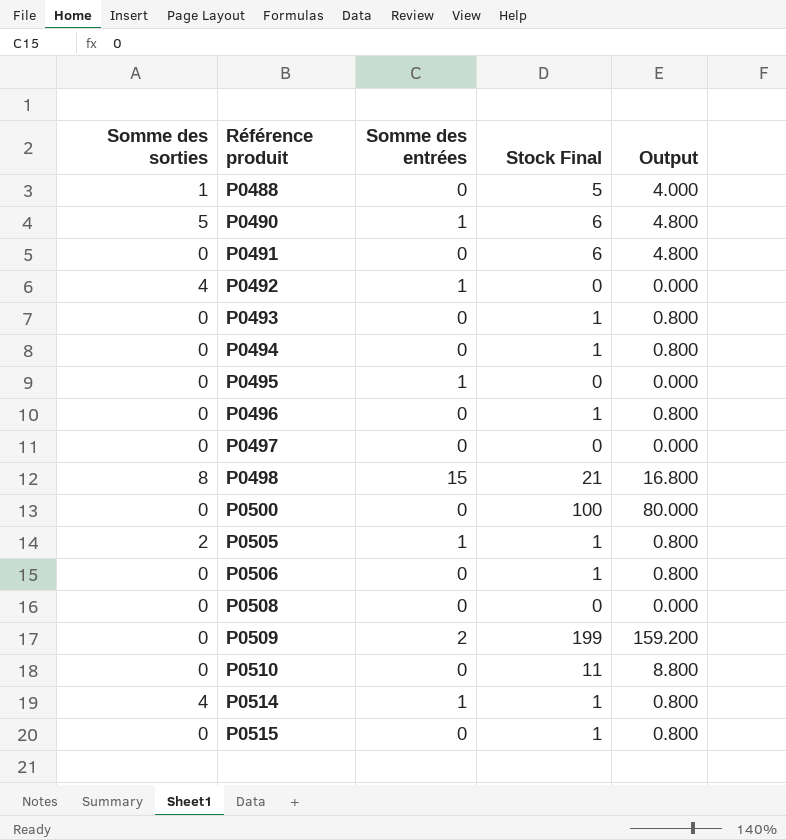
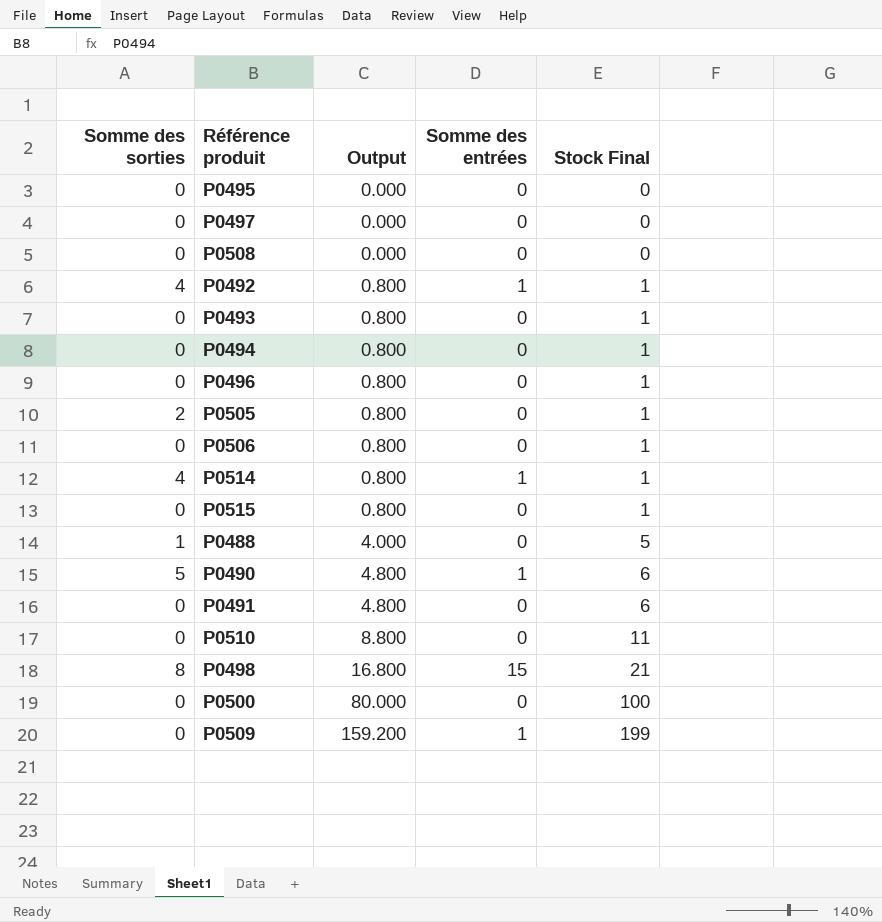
row order: Référence produit ascending -> Output ascending
column Output | position: 5 -> 3
P0495 | Somme des entrées: 1 -> 0
P0492 | Output: 0.000 -> 0.800
P0492 | Stock Final: 0 -> 1
P0505 | Somme des entrées: 1 -> 0
P0509 | Somme des entrées: 2 -> 1

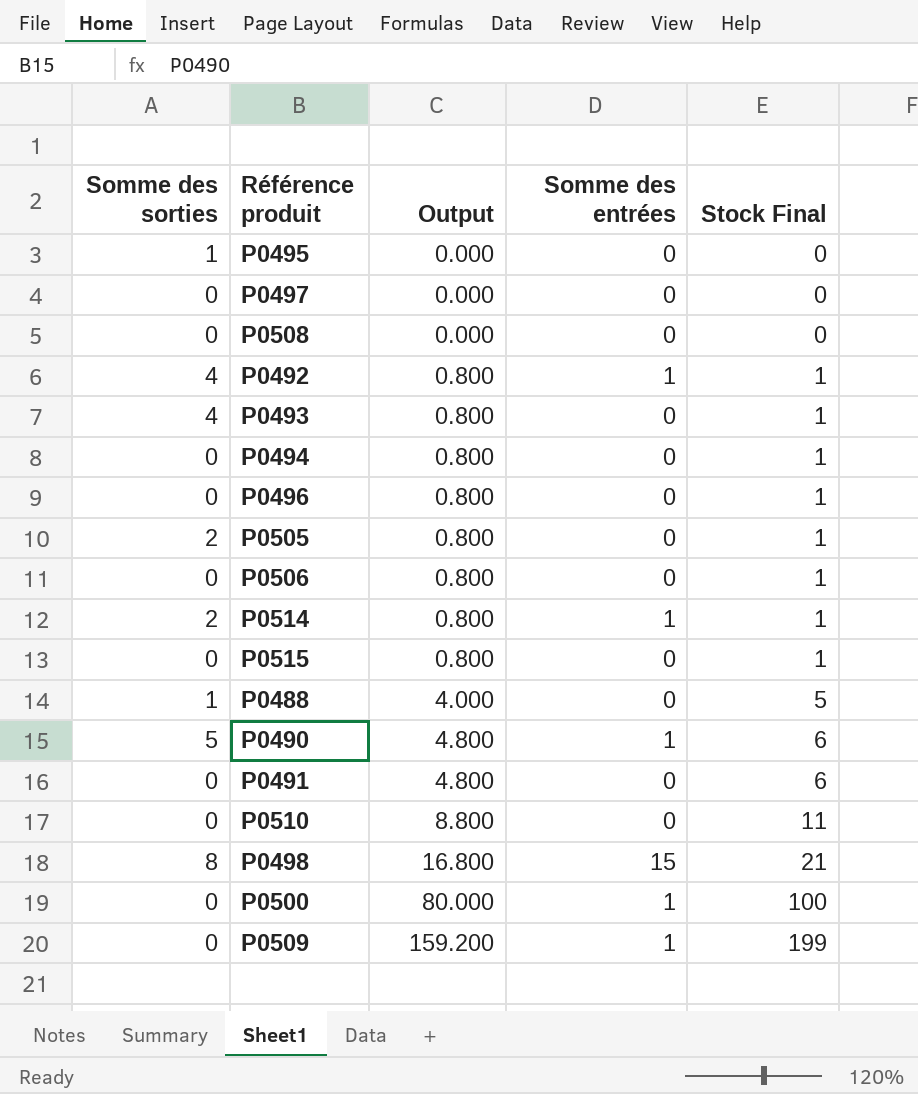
P0495 | Somme des sorties: 0 -> 1
P0493 | Somme des sorties: 0 -> 4
P0514 | Somme des sorties: 4 -> 2
P0500 | Somme des entrées: 0 -> 1

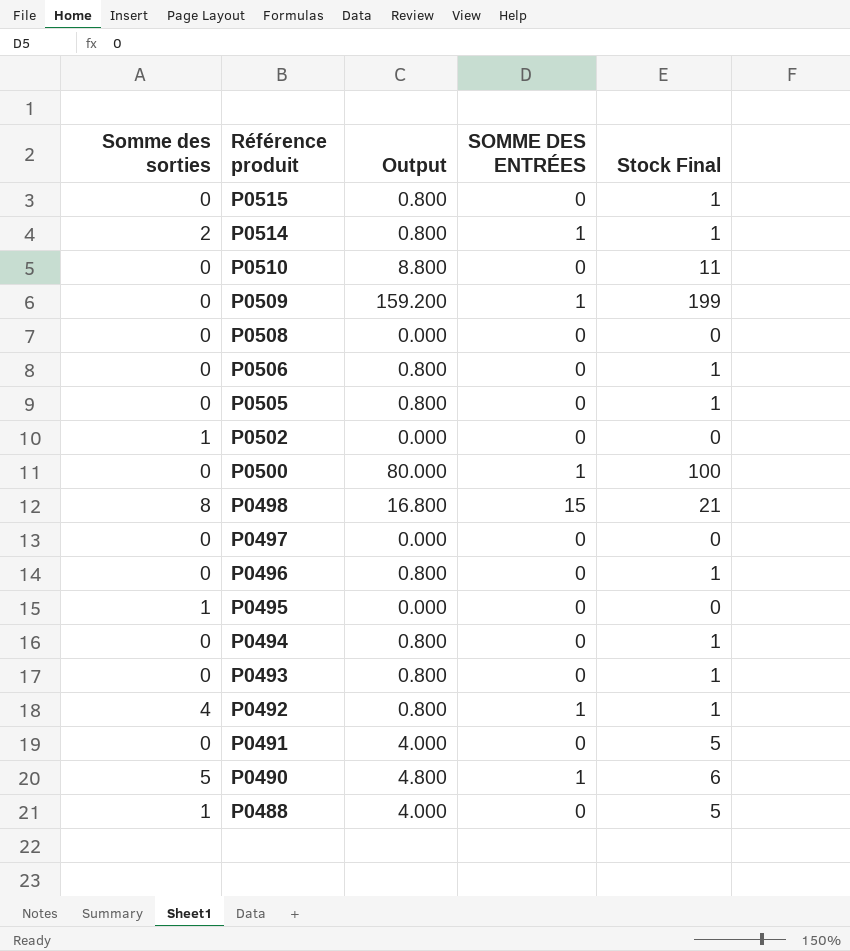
row order: Output ascending -> Référence produit descending
column name: Somme des entrées -> SOMME DES ENTRÉES
P0505 | Somme des sorties: 2 -> 0
row P0502: none -> 1 | 0.000 | 0 | 0
P0493 | Somme des sorties: 4 -> 0
P0491 | Output: 4.800 -> 4.000
P0491 | Stock Final: 6 -> 5

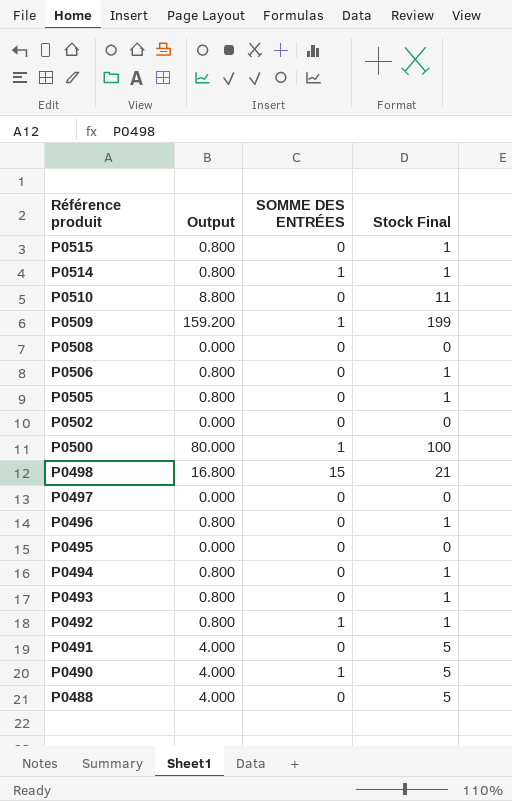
column Somme des sorties | position: 1 -> none
P0490 | Output: 4.800 -> 4.000
P0490 | Stock Final: 6 -> 5

